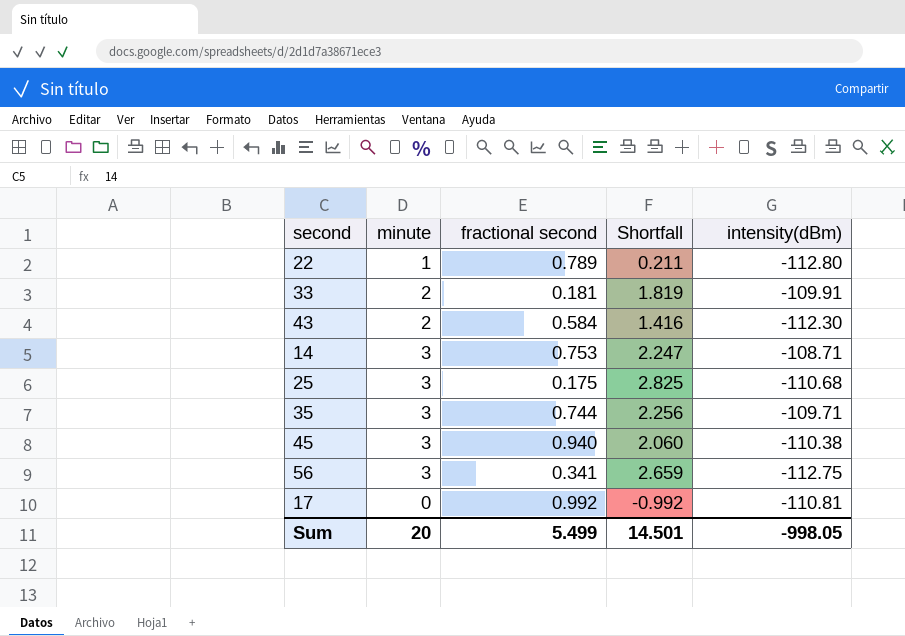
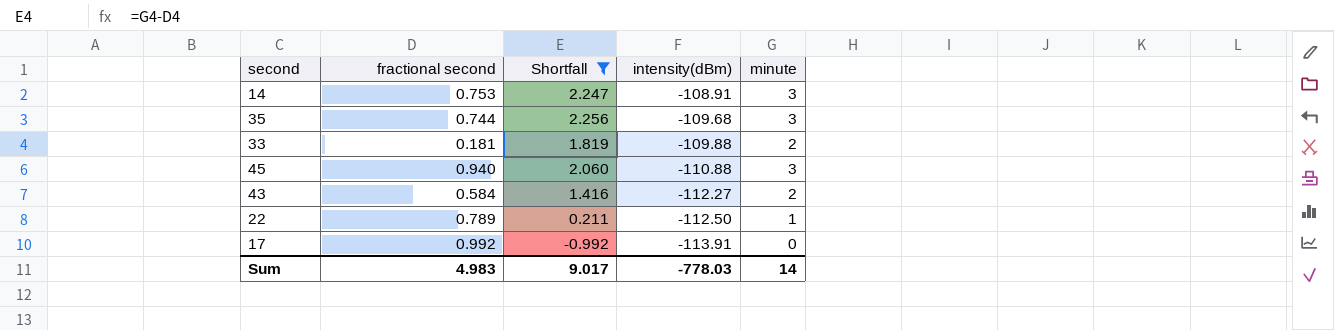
filter: none -> Shortfall <= 2.256
row order: none -> intensity(dBm) descending
column minute | position: 2 -> 5
14 | intensity(dBm): -108.71 -> -108.91
35 | intensity(dBm): -109.71 -> -109.68
33 | intensity(dBm): -109.91 -> -109.88
45 | intensity(dBm): -110.38 -> -110.88
43 | intensity(dBm): -112.30 -> -112.27
22 | intensity(dBm): -112.80 -> -112.50
17 | intensity(dBm): -110.81 -> -113.91
Sum | fractional second: 5.499 -> 4.983
Sum | Shortfall: 14.501 -> 9.017
Sum | intensity(dBm): -998.05 -> -778.03
Sum | minute: 20 -> 14

